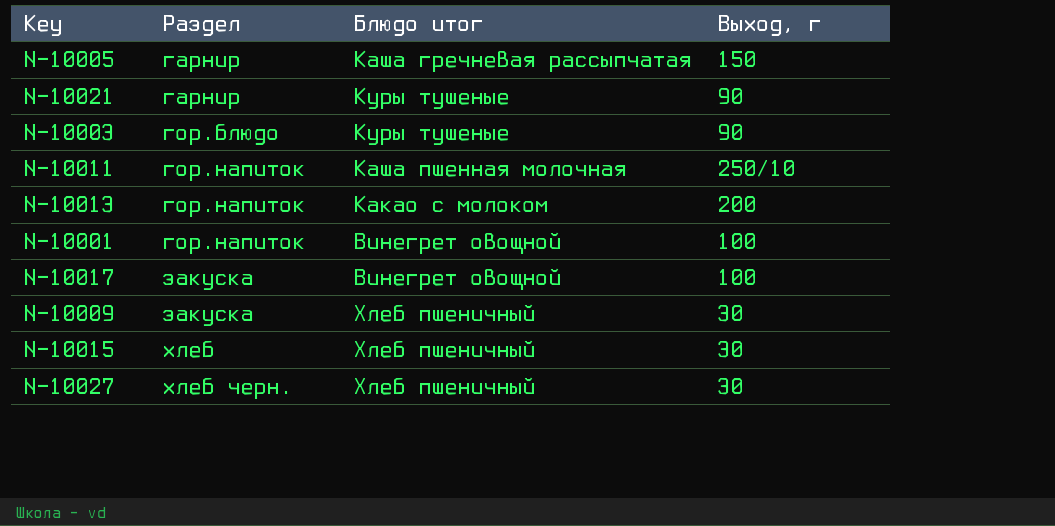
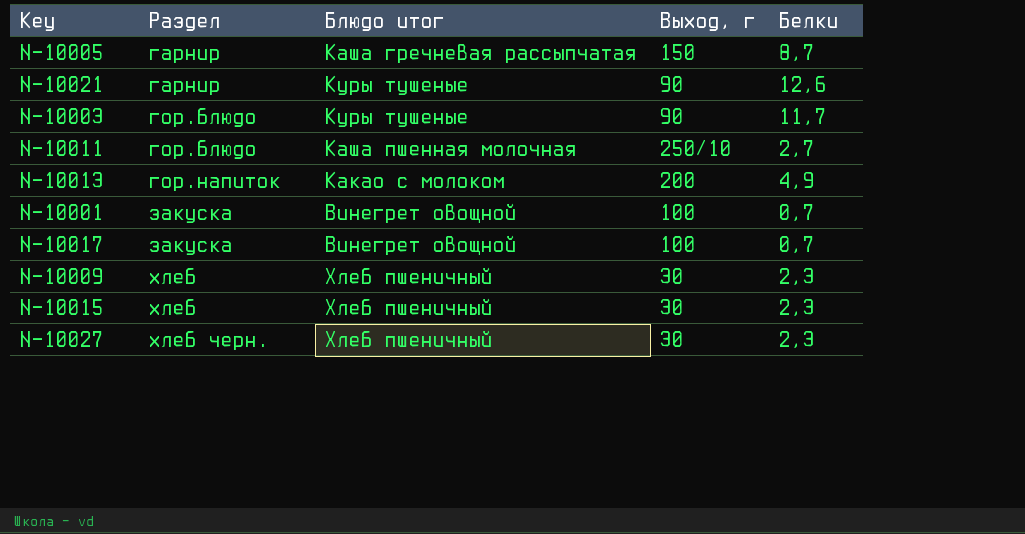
column Белки | position: none -> 5
N-10011 | Раздел: гор.напиток -> гор.блюдо
N-10001 | Раздел: гор.напиток -> закуска
N-10009 | Раздел: закуска -> хлеб

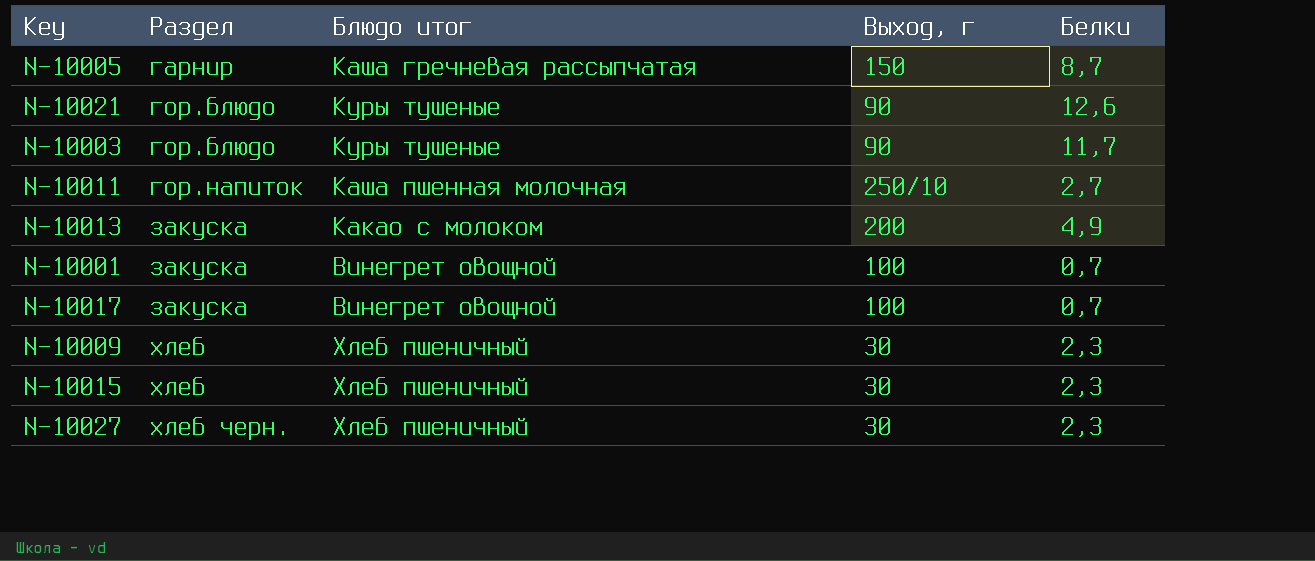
N-10021 | Раздел: гарнир -> гор.блюдо
N-10011 | Раздел: гор.блюдо -> гор.напиток
N-10013 | Раздел: гор.напиток -> закуска

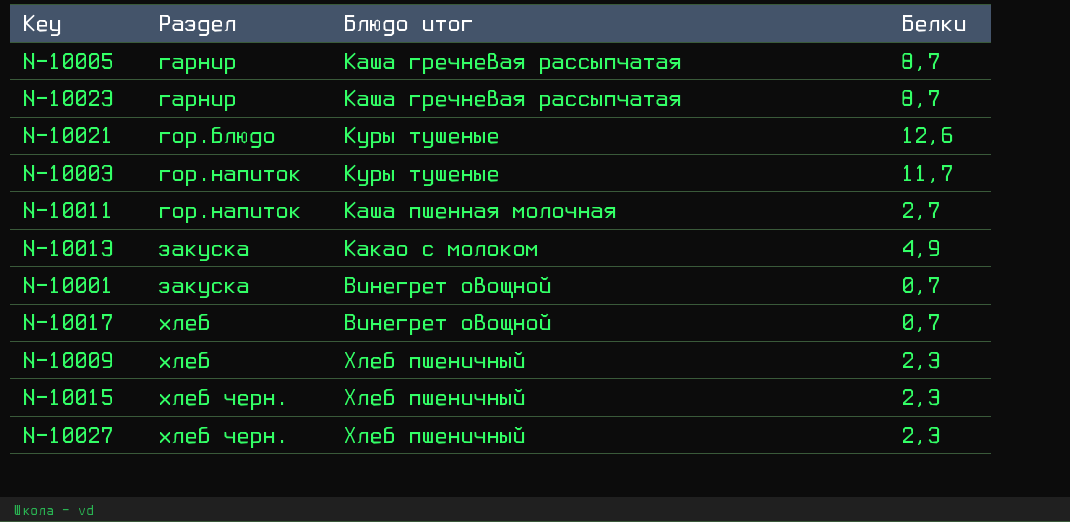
column Выход, г | position: 4 -> none
row N-10023: none -> гарнир | Каша гречневая рассыпчатая | 8,7
N-10003 | Раздел: гор.блюдо -> гор.напиток
N-10017 | Раздел: закуска -> хлеб
N-10015 | Раздел: хлеб -> хлеб черн.

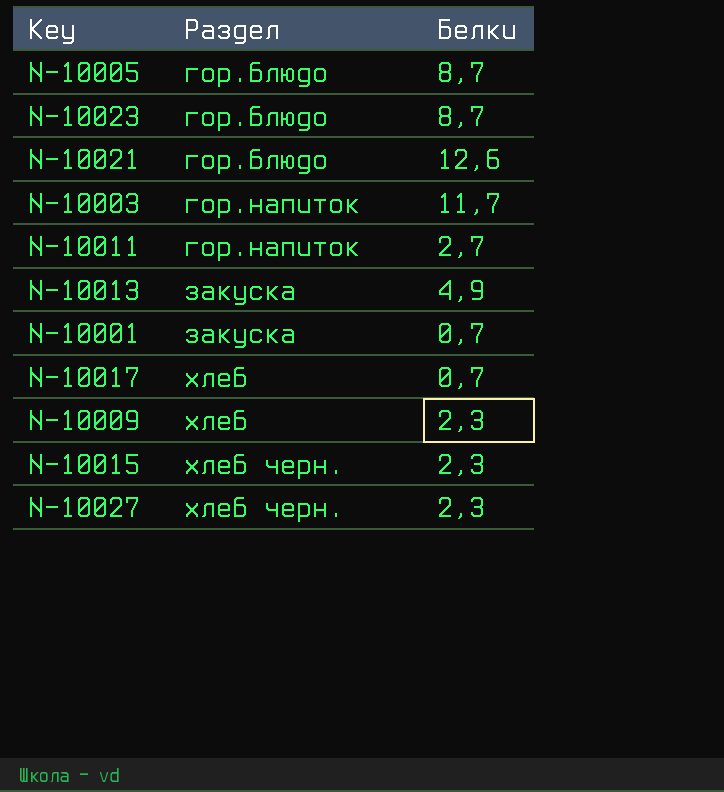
column Блюдо итог | position: 3 -> none
N-10005 | Раздел: гарнир -> гор.блюдо
N-10023 | Раздел: гарнир -> гор.блюдо

